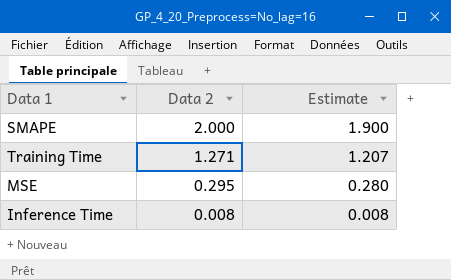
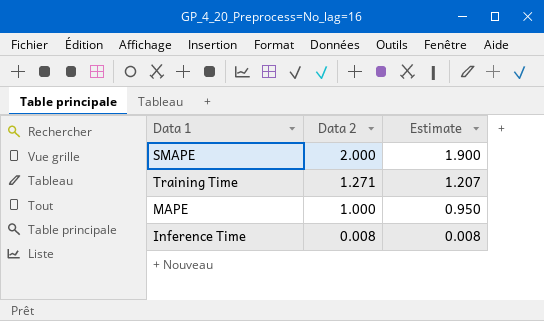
row MSE: 0.295 | 0.280 -> none
row MAPE: none -> 1.000 | 0.950

